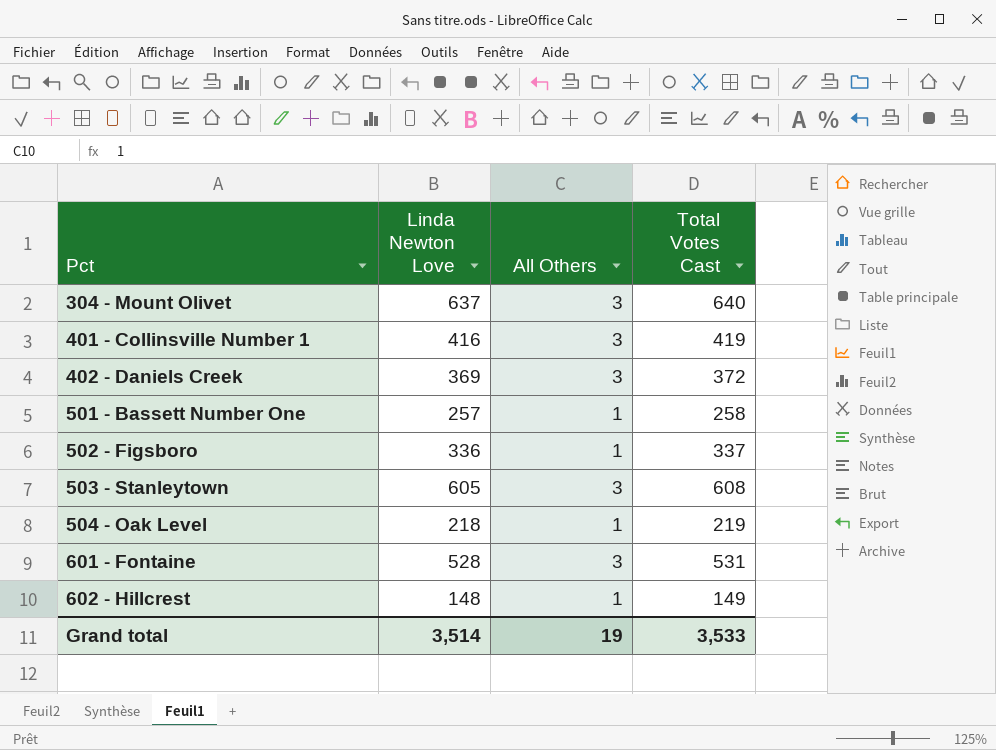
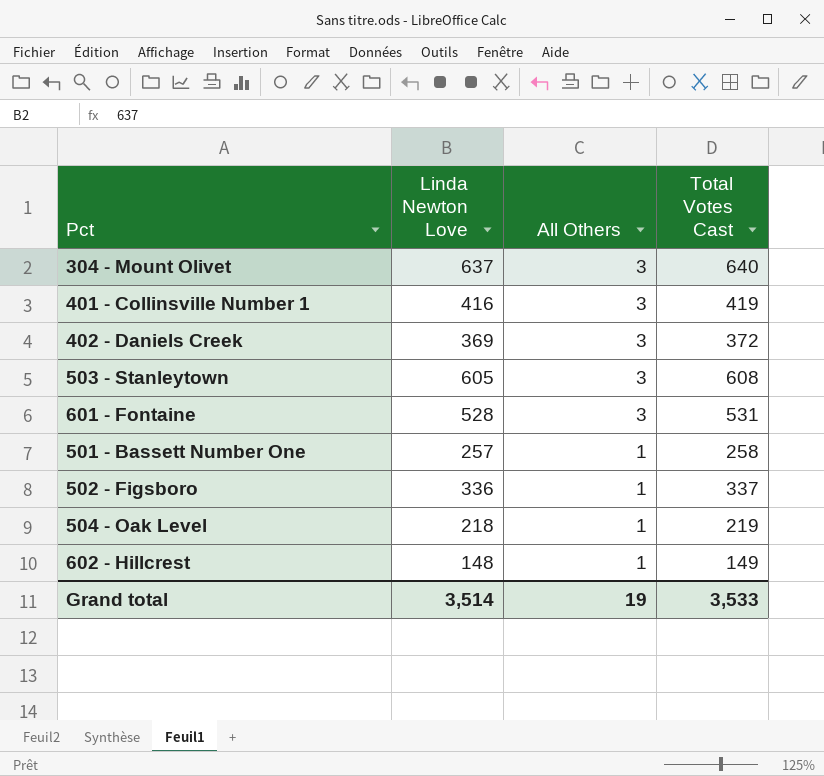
row order: Pct ascending -> All Others descending

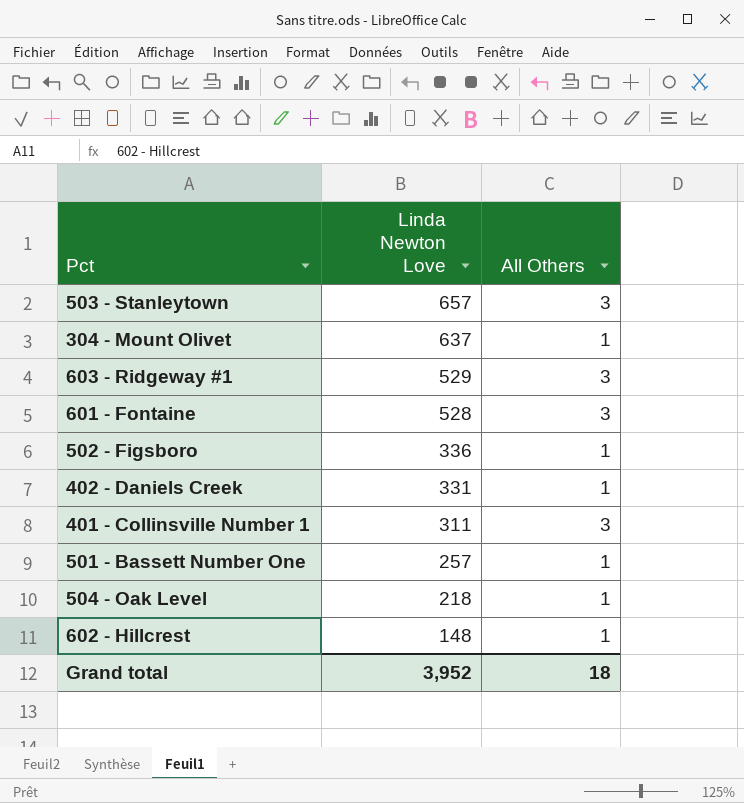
row order: All Others descending -> Linda Newton Love descending
column Total Votes Cast | formula: [Linda Newton Love] + [All Others] -> none
503 - Stanleytown | Linda Newton Love: 605 -> 657
304 - Mount Olivet | All Others: 3 -> 1
row 603 - Ridgeway #1: none -> 529 | 3
402 - Daniels Creek | Linda Newton Love: 369 -> 331
402 - Daniels Creek | All Others: 3 -> 1
401 - Collinsville Number 1 | Linda Newton Love: 416 -> 311
Grand total | Linda Newton Love: 3,514 -> 3,952
Grand total | All Others: 19 -> 18

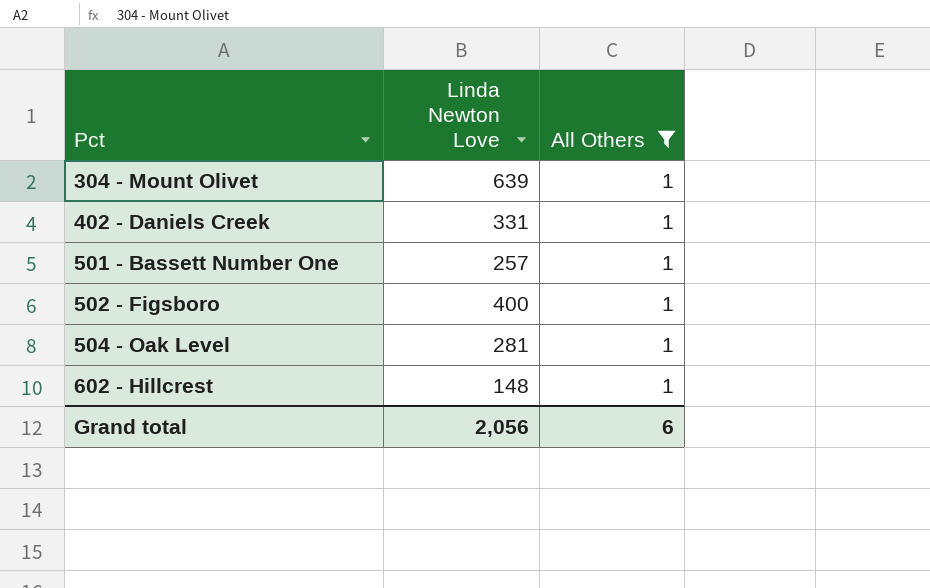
filter: none -> All Others = 1
row order: Linda Newton Love descending -> Pct ascending
304 - Mount Olivet | Linda Newton Love: 637 -> 639
502 - Figsboro | Linda Newton Love: 336 -> 400
504 - Oak Level | Linda Newton Love: 218 -> 281
Grand total | Linda Newton Love: 3,952 -> 2,056
Grand total | All Others: 18 -> 6

